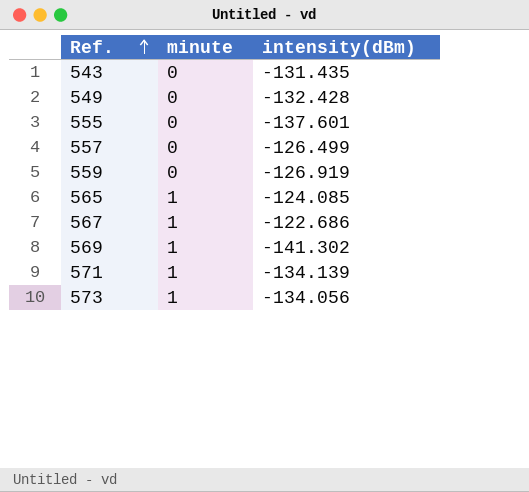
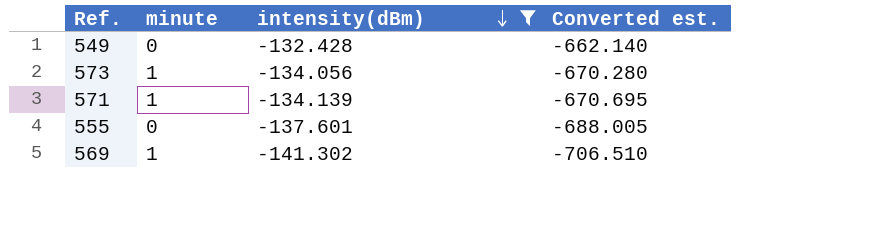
filter: none -> intensity(dBm) <= -132.428
row order: Ref. ascending -> intensity(dBm) descending
column Converted est. | formula: none -> [intensity(dBm)] * 5

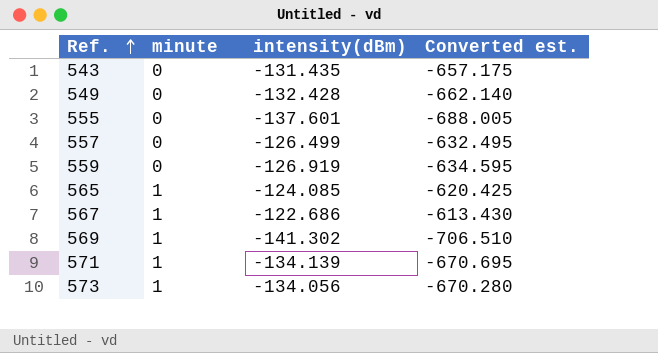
filter: intensity(dBm) <= -132.428 -> none
row order: intensity(dBm) descending -> Ref. ascending

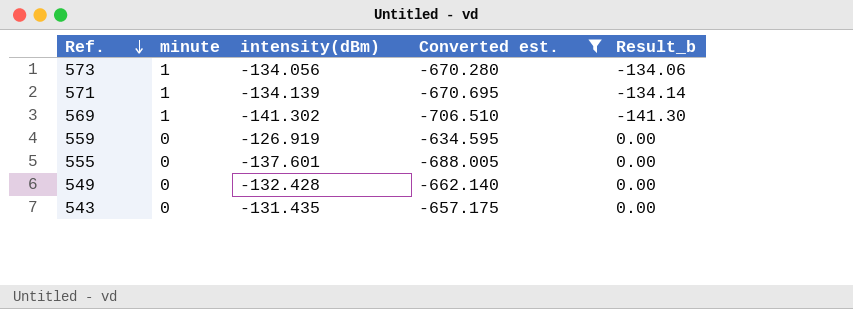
filter: none -> Converted est. <= -634.595
row order: Ref. ascending -> Ref. descending
column Result_b | formula: none -> [minute] * [intensity(dBm)]

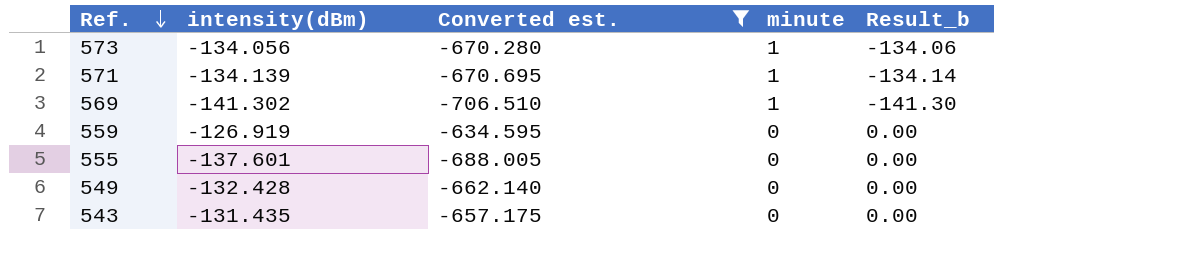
column minute | position: 2 -> 4

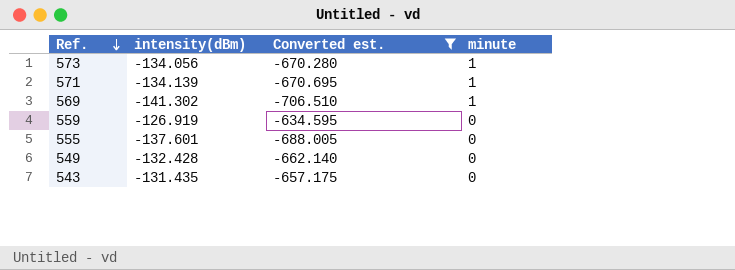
column Result_b | formula: [intensity(dBm)] * [minute] -> none

